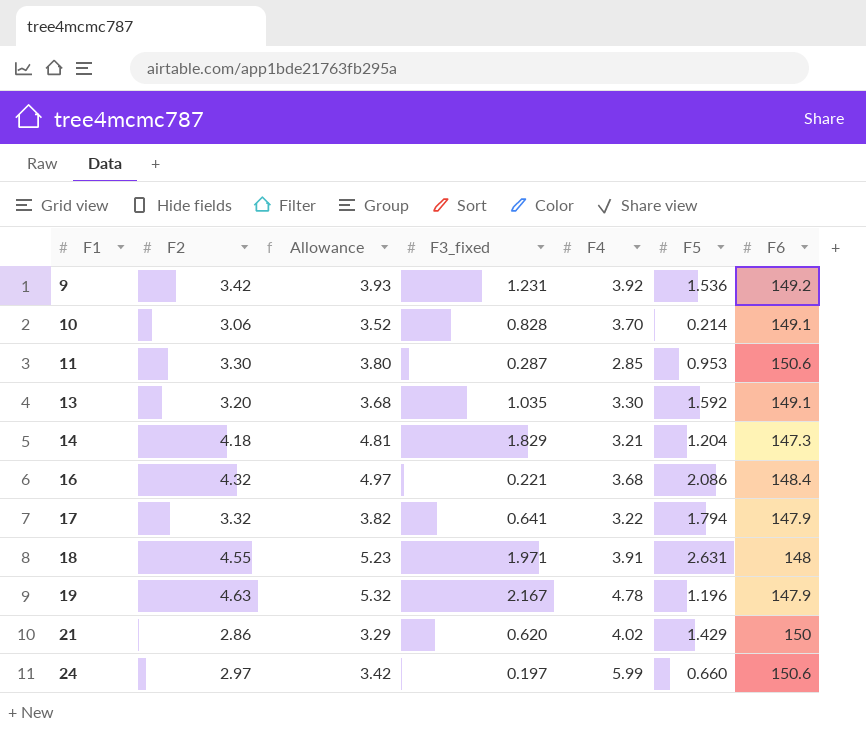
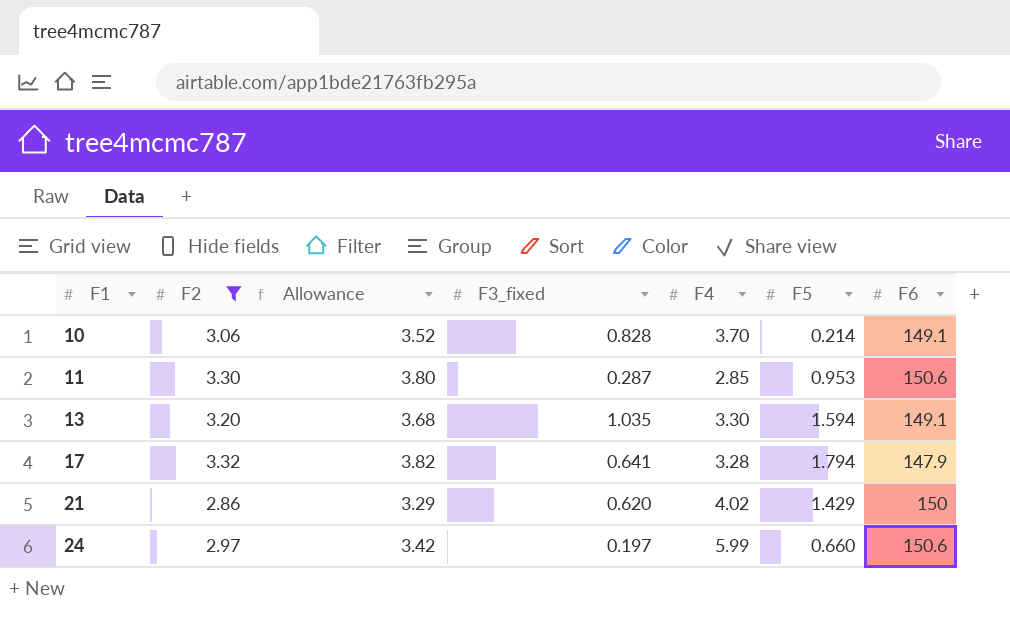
filter: none -> F2 <= 3.32
13 | F5: 1.592 -> 1.594
17 | F4: 3.22 -> 3.28

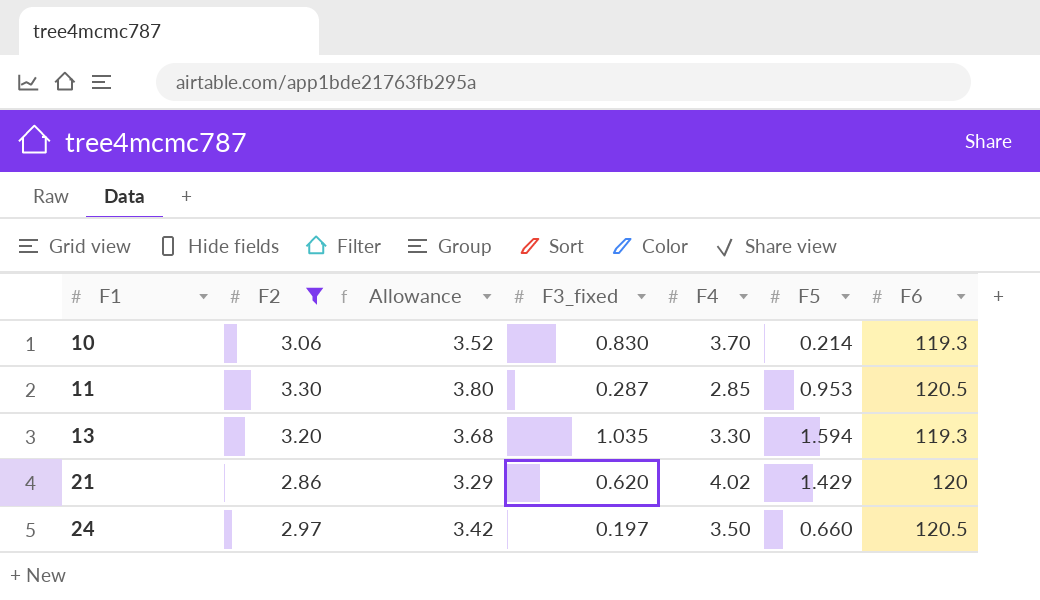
row 17: 3.32 | 3.82 | 0.641 | 3.28 | 1.794 | 147.9 -> none
10 | F3_fixed: 0.828 -> 0.830
10 | F6: 149.1 -> 119.3
11 | F6: 150.6 -> 120.5
13 | F6: 149.1 -> 119.3
21 | F6: 150 -> 120
24 | F4: 5.99 -> 3.50
24 | F6: 150.6 -> 120.5

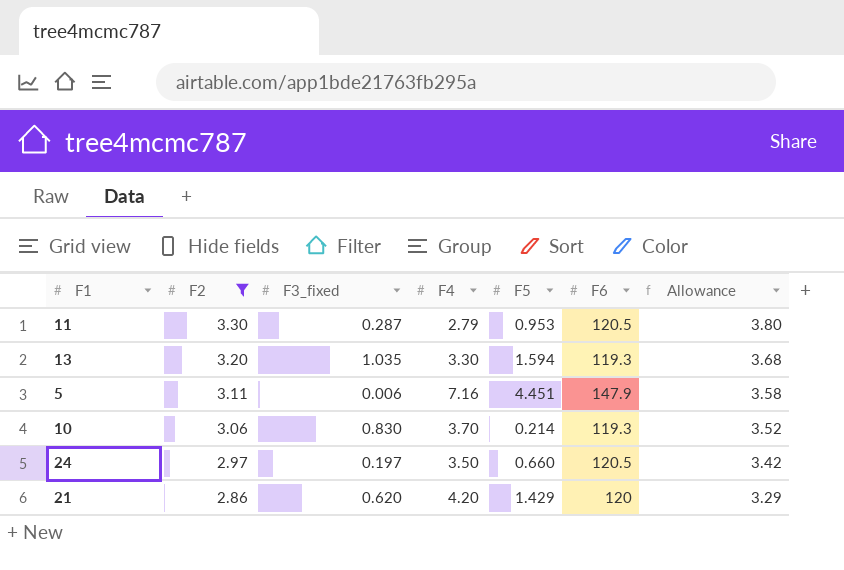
row order: F1 ascending -> F2 descending
column Allowance | position: 3 -> 7
11 | F4: 2.85 -> 2.79
row 5: none -> 3.11 | 0.006 | 7.16 | 4.451 | 147.9 | 3.58
21 | F4: 4.02 -> 4.20

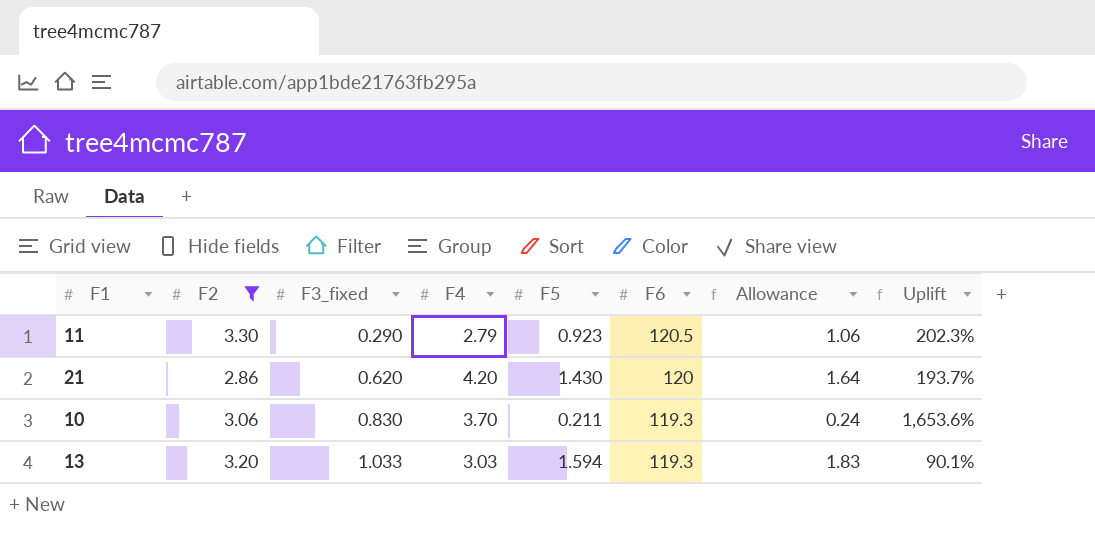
row order: F2 descending -> F3_fixed ascending
column Allowance | formula: [F2] * 1.15 -> [F5] * 1.15
column Uplift | formula: none -> ([F4] - [F5]) / [F5]
row 5: 3.11 | 0.006 | 7.16 | 4.451 | 147.9 | 3.58 -> none
row 24: 2.97 | 0.197 | 3.50 | 0.660 | 120.5 | 3.42 -> none
11 | F3_fixed: 0.287 -> 0.290
11 | F5: 0.953 -> 0.923
21 | F5: 1.429 -> 1.430
10 | F5: 0.214 -> 0.211
13 | F3_fixed: 1.035 -> 1.033
13 | F4: 3.30 -> 3.03

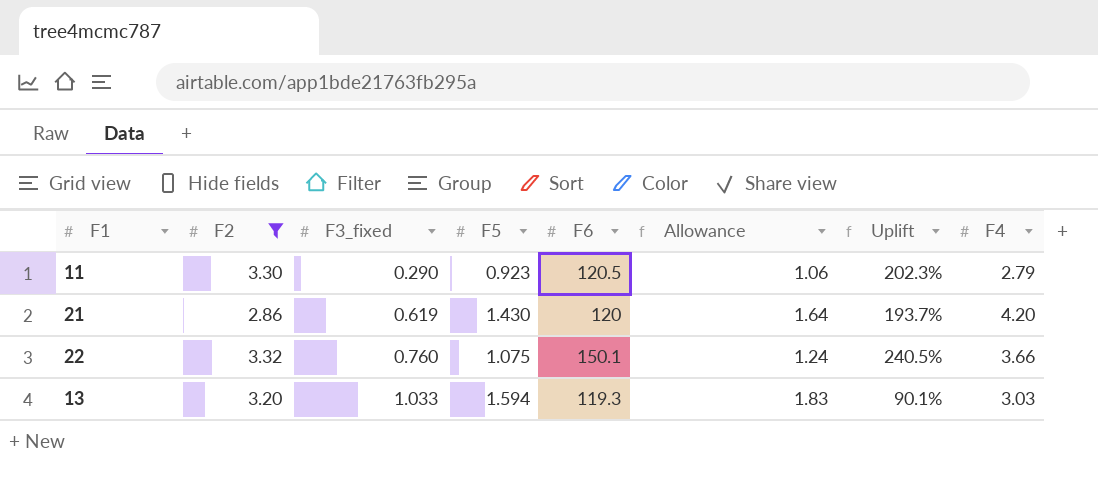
column F4 | position: 4 -> 8
row 10: 3.06 | 0.830 | 3.70 | 0.211 | 119.3 | 0.24 | 1,653.6% -> none
21 | F3_fixed: 0.620 -> 0.619
row 22: none -> 3.32 | 0.760 | 1.075 | 150.1 | 1.24 | 240.5% | 3.66

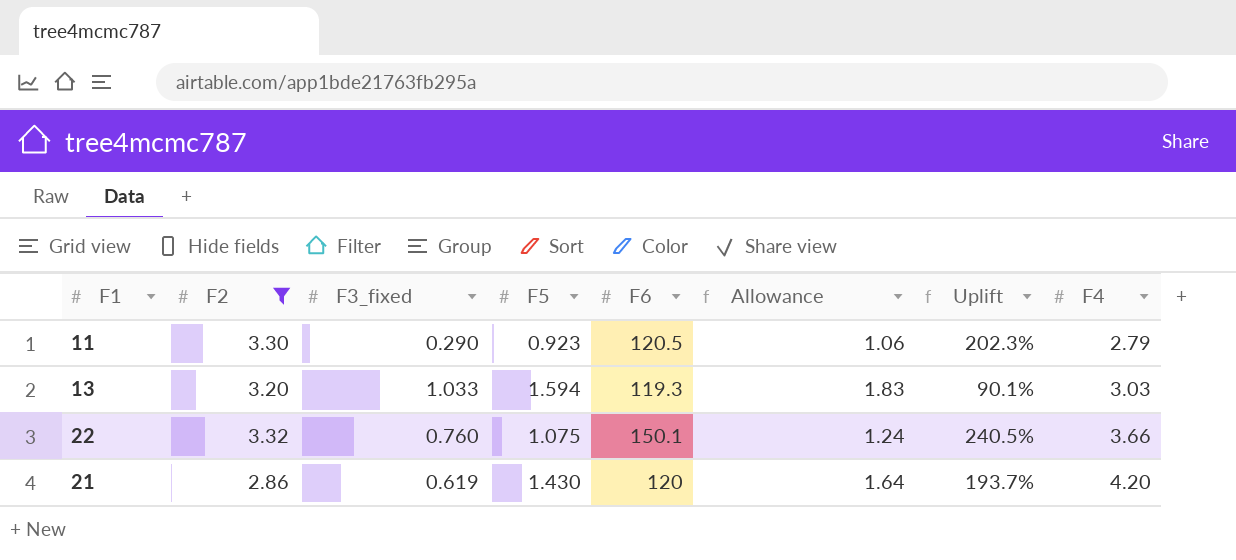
row order: F3_fixed ascending -> F4 ascending

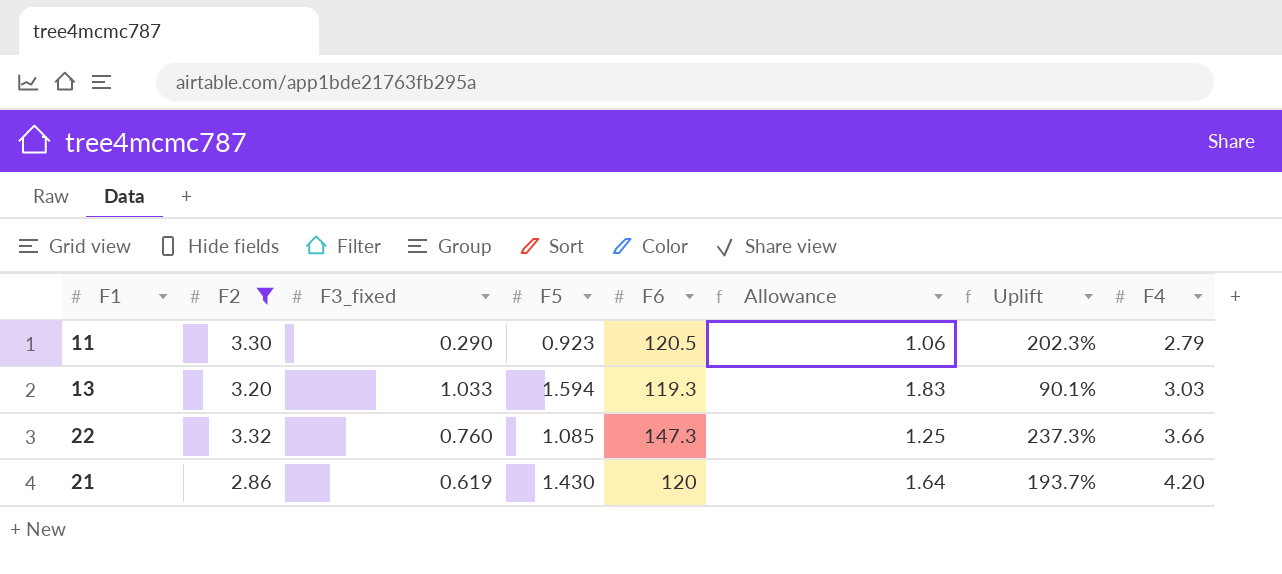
22 | F5: 1.075 -> 1.085
22 | F6: 150.1 -> 147.3
22 | Allowance: 1.24 -> 1.25
22 | Uplift: 240.5% -> 237.3%

